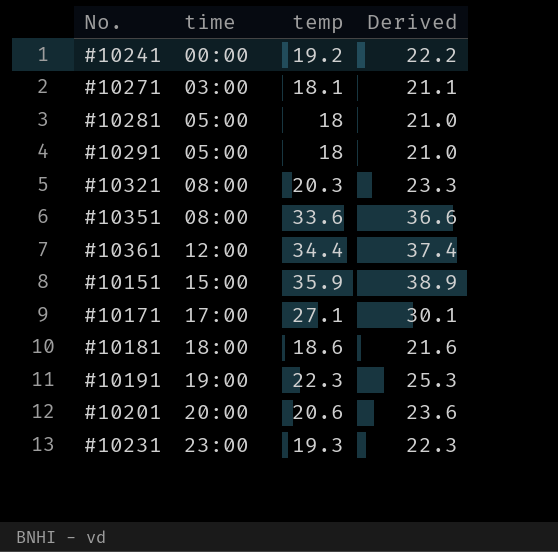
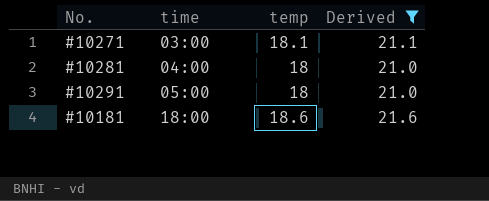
filter: none -> Derived <= 21.6
#10281 | time: 05:00 -> 04:00

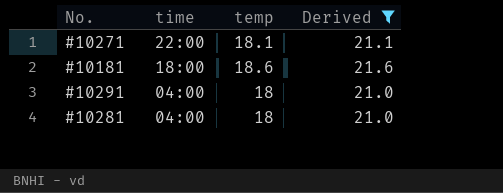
row order: time ascending -> time descending
#10271 | time: 03:00 -> 22:00
#10291 | time: 05:00 -> 04:00

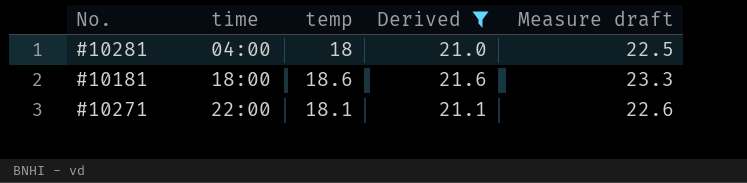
row order: time descending -> time ascending
column Measure draft | formula: none -> [temp] * 1.25
row #10291: 04:00 | 18 | 21.0 -> none

